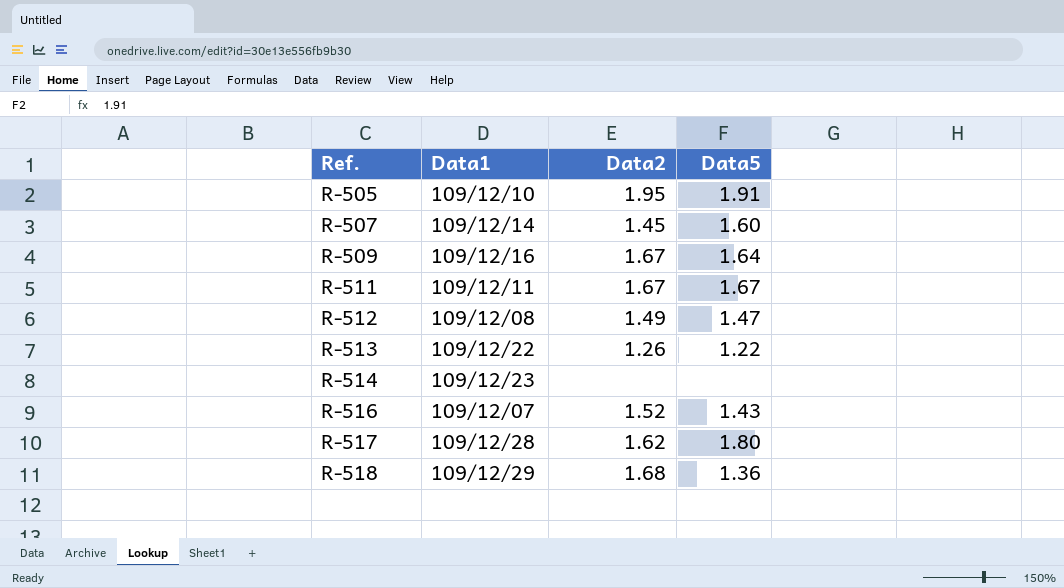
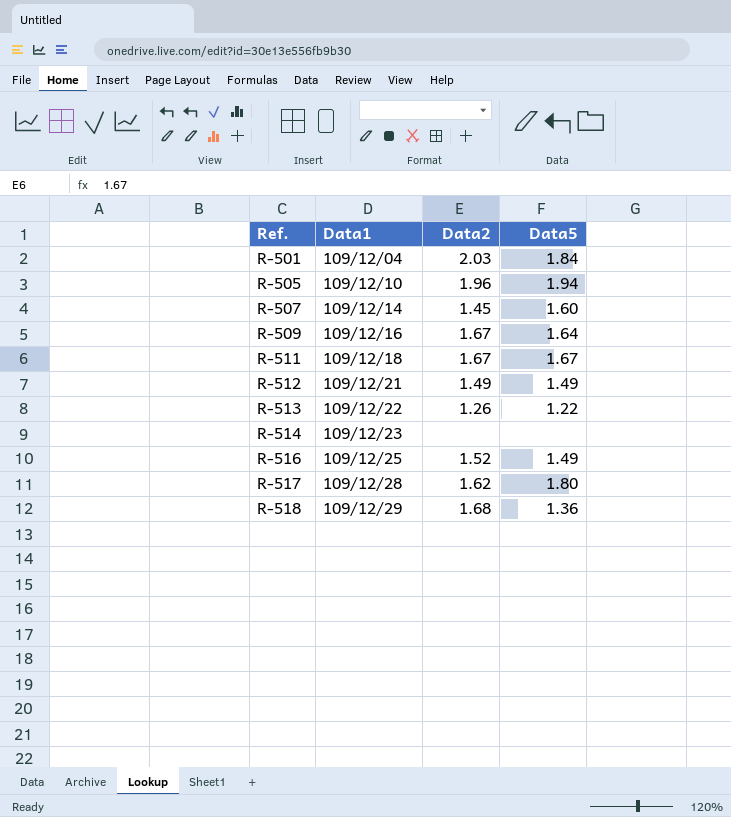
row R-501: none -> 109/12/04 | 2.03 | 1.84
R-505 | Data2: 1.95 -> 1.96
R-505 | Data5: 1.91 -> 1.94
R-511 | Data1: 109/12/11 -> 109/12/18
R-512 | Data1: 109/12/08 -> 109/12/21
R-512 | Data5: 1.47 -> 1.49
R-516 | Data1: 109/12/07 -> 109/12/25
R-516 | Data5: 1.43 -> 1.49

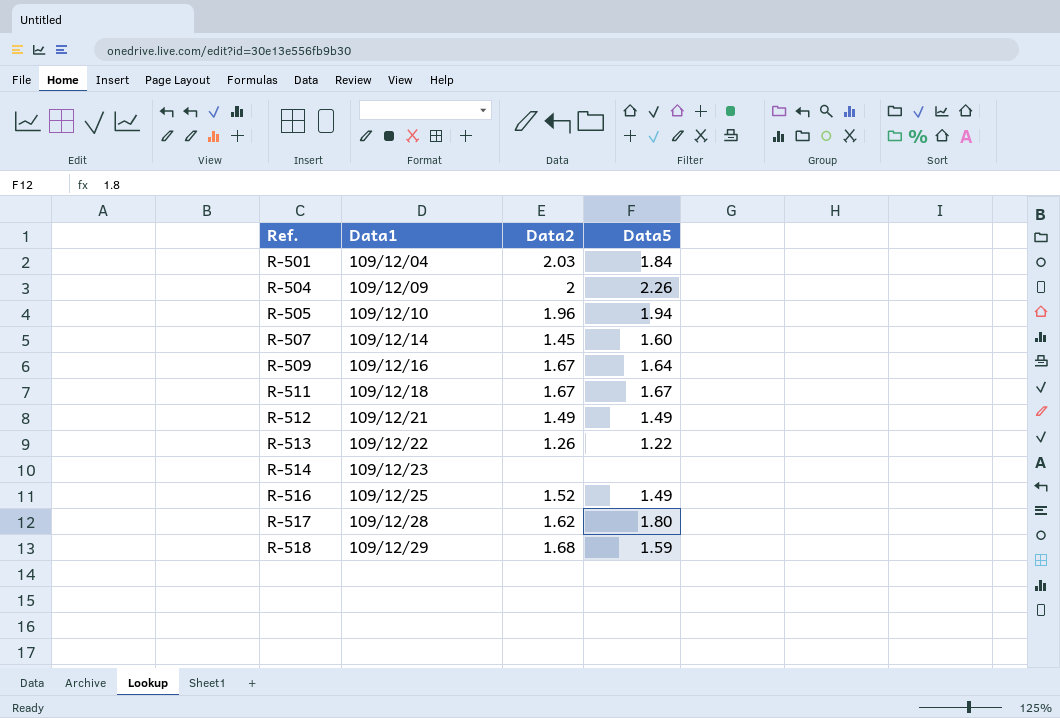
row R-504: none -> 109/12/09 | 2 | 2.26
R-518 | Data5: 1.36 -> 1.59

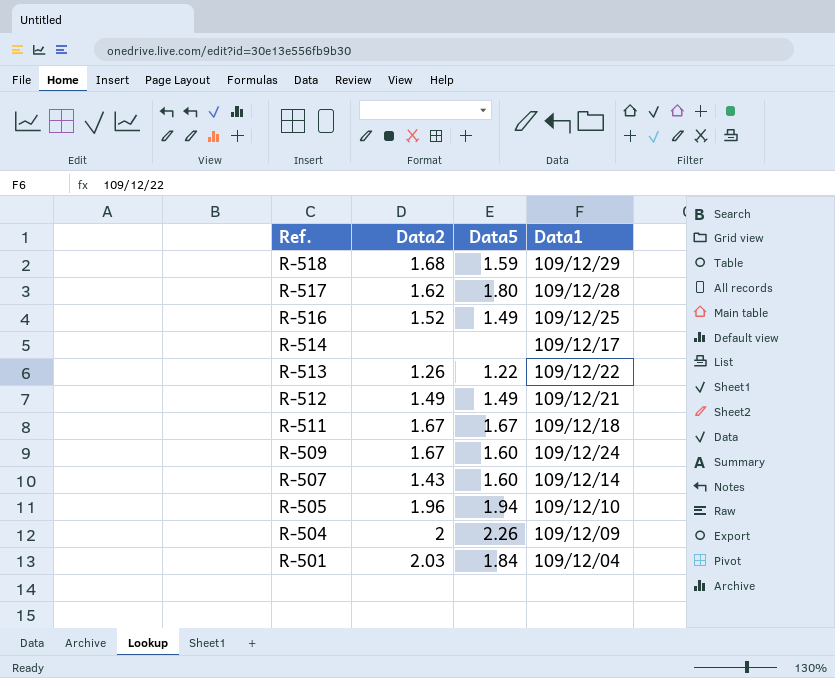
row order: Ref. ascending -> Ref. descending
column Data1 | position: 2 -> 4
R-514 | Data1: 109/12/23 -> 109/12/17
R-509 | Data5: 1.64 -> 1.60
R-509 | Data1: 109/12/16 -> 109/12/24
R-507 | Data2: 1.45 -> 1.43

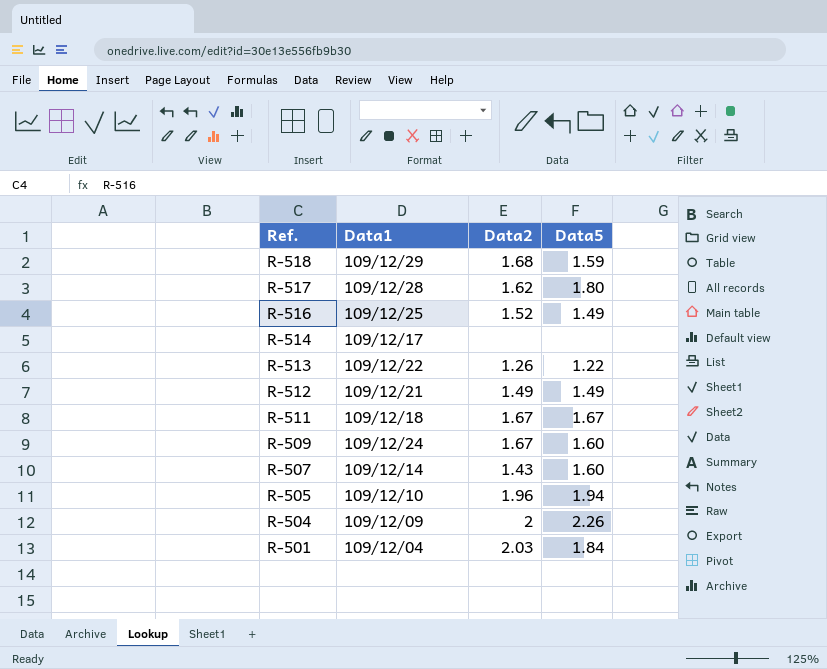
column Data1 | position: 4 -> 2

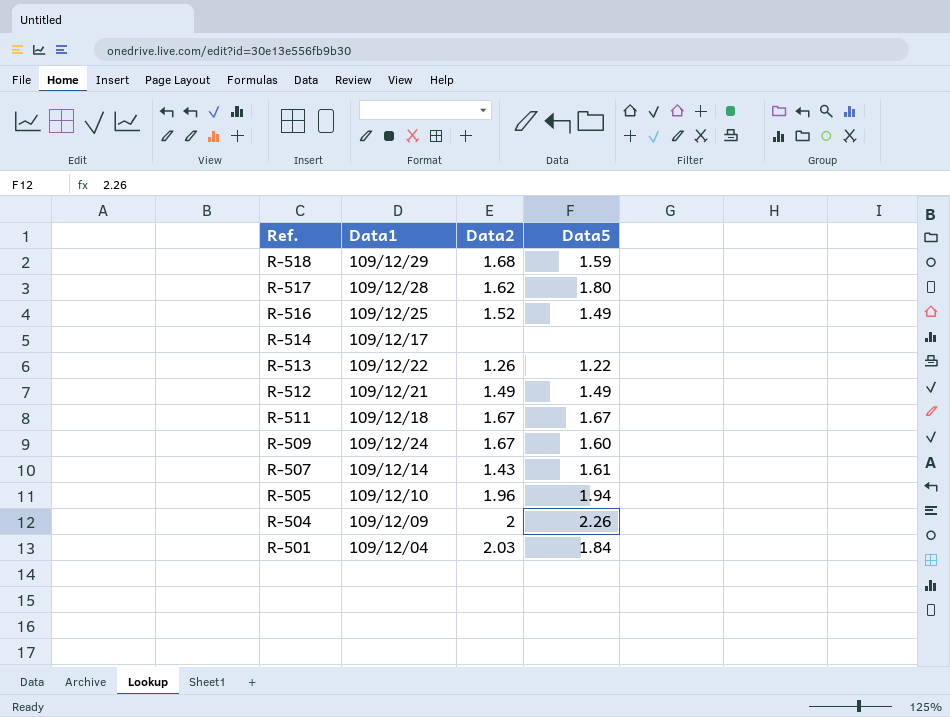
R-507 | Data5: 1.60 -> 1.61

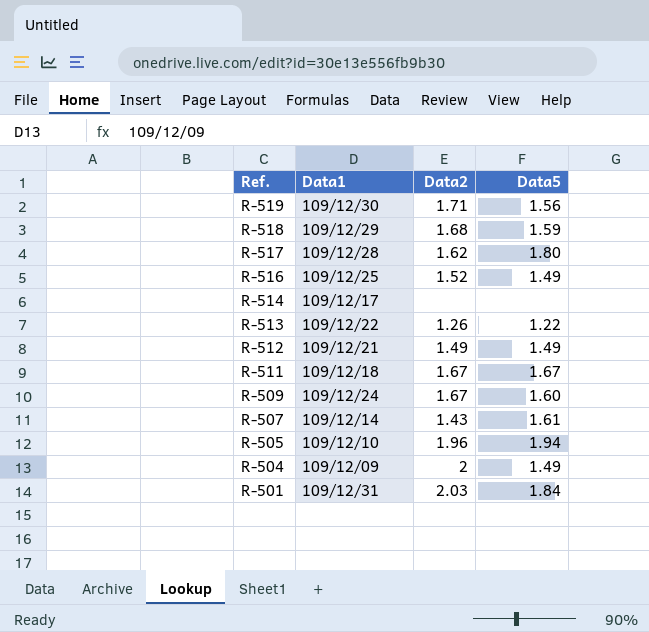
row R-519: none -> 109/12/30 | 1.71 | 1.56
R-504 | Data5: 2.26 -> 1.49
R-501 | Data1: 109/12/04 -> 109/12/31

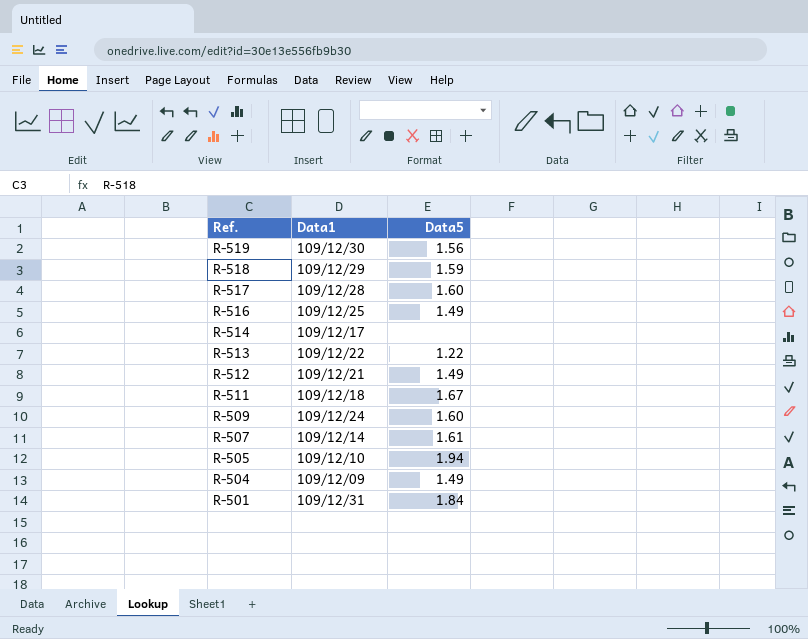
column Data2 | position: 3 -> none
R-517 | Data5: 1.80 -> 1.60

